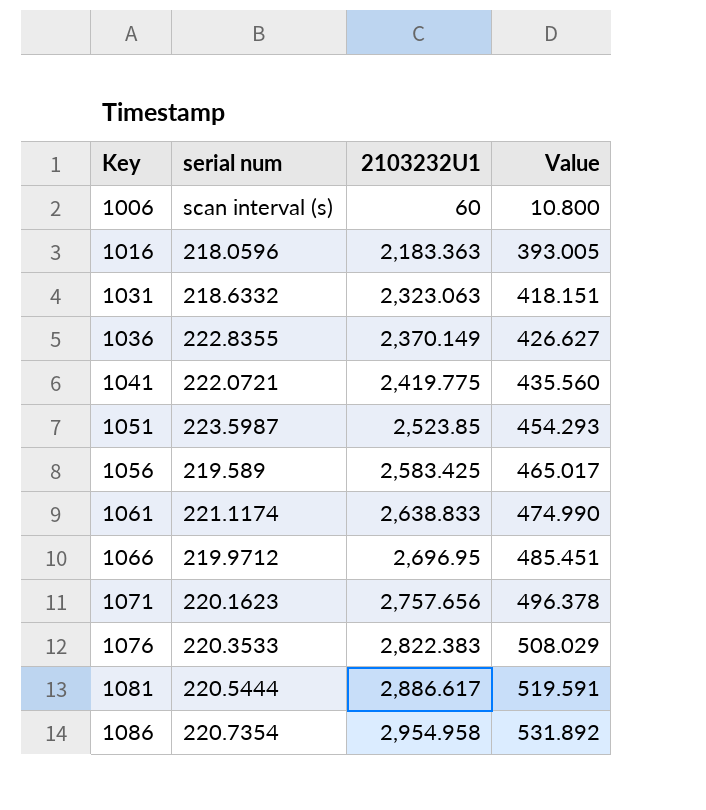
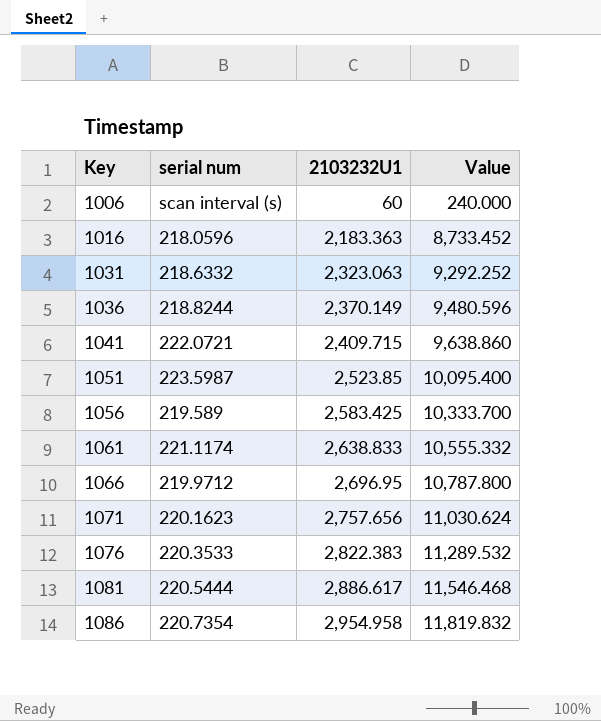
column Value | formula: [2103232U1] * 0.18 -> [2103232U1] * 4
1036 | serial num: 222.8355 -> 218.8244
1041 | 2103232U1: 2,419.775 -> 2,409.715

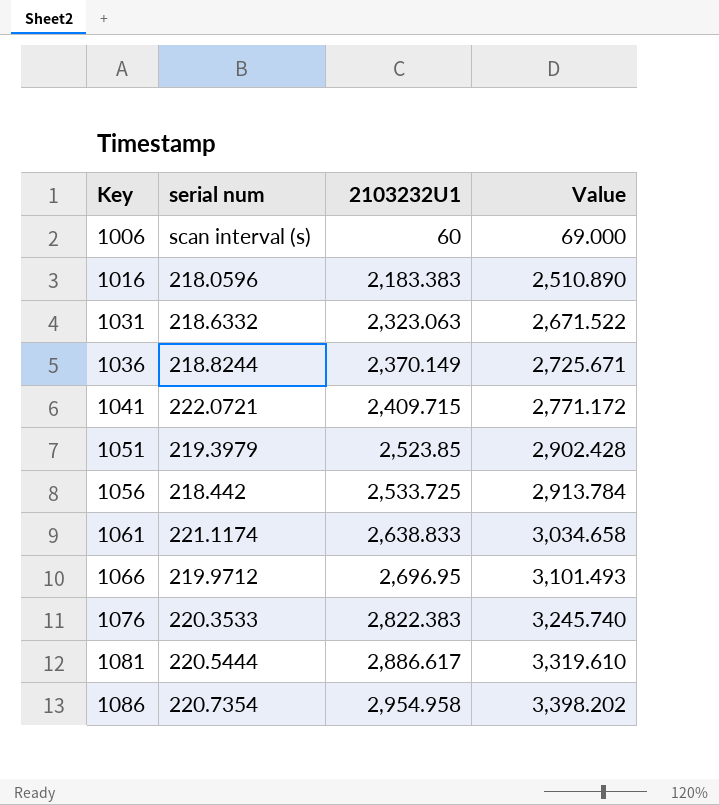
column Value | formula: [2103232U1] * 4 -> [2103232U1] * 1.15
row 1071: 220.1623 | 2,757.656 | 11,030.624 -> none
1016 | 2103232U1: 2,183.363 -> 2,183.383
1051 | serial num: 223.5987 -> 219.3979
1056 | serial num: 219.589 -> 218.442
1056 | 2103232U1: 2,583.425 -> 2,533.725

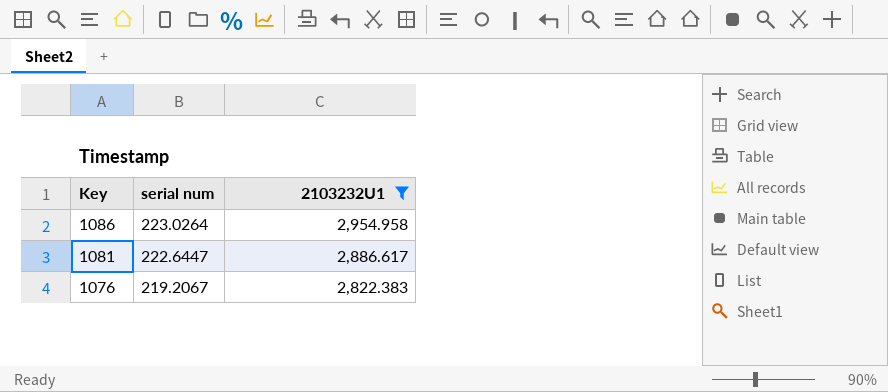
filter: none -> 2103232U1 >= 2,822.383
row order: Key ascending -> Key descending
column Value | formula: [2103232U1] * 1.15 -> none
1086 | serial num: 220.7354 -> 223.0264
1081 | serial num: 220.5444 -> 222.6447
1076 | serial num: 220.3533 -> 219.2067

